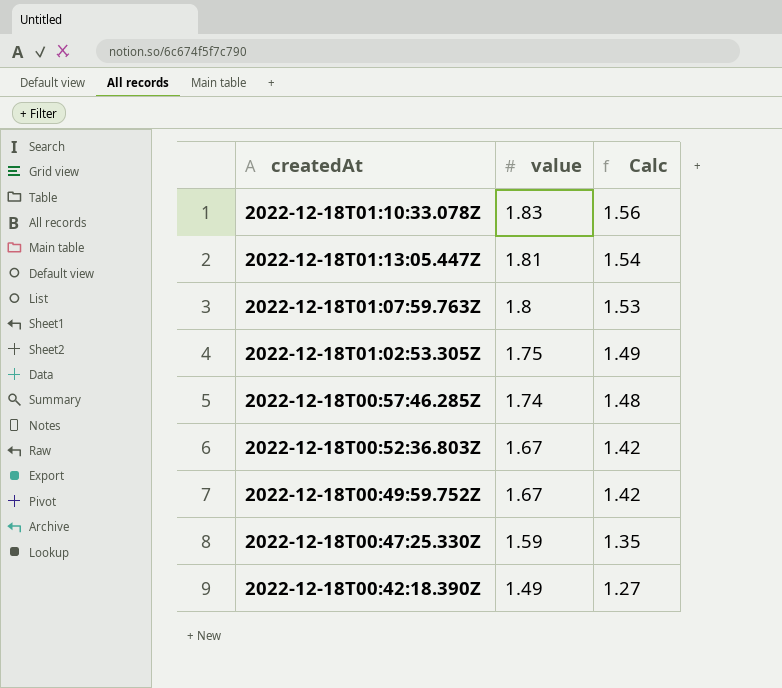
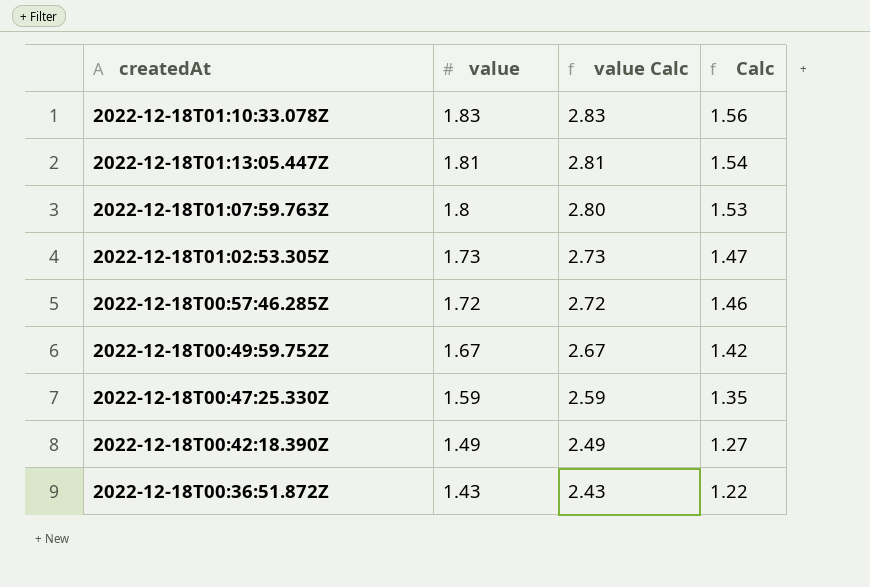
column value Calc | formula: none -> [value] + 1
row 2022-12-18T00:52:36.803Z: 1.67 | 1.42 -> none
2022-12-18T01:02:53.305Z | value: 1.75 -> 1.73
2022-12-18T01:02:53.305Z | Calc: 1.49 -> 1.47
2022-12-18T00:57:46.285Z | value: 1.74 -> 1.72
2022-12-18T00:57:46.285Z | Calc: 1.48 -> 1.46
row 2022-12-18T00:36:51.872Z: none -> 1.43 | 2.43 | 1.22

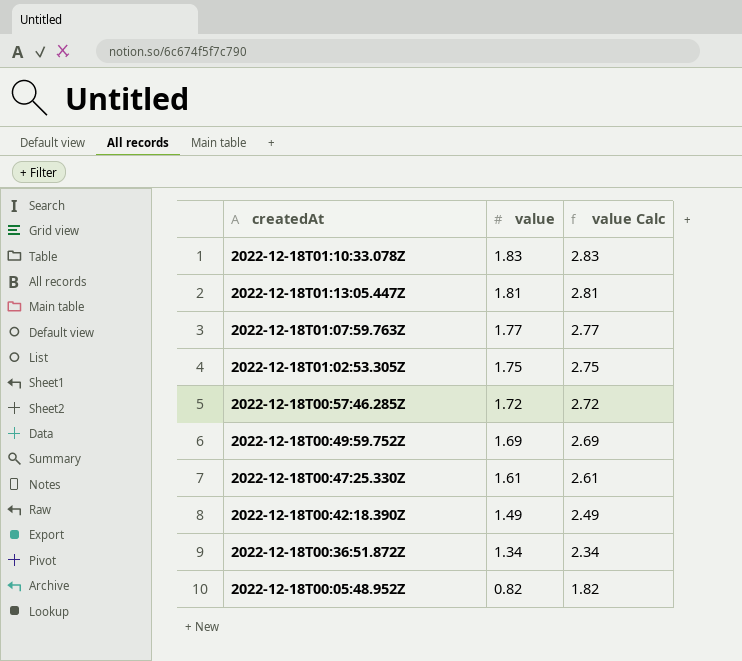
column Calc | formula: [value] * 0.85 -> none
2022-12-18T01:07:59.763Z | value: 1.8 -> 1.77
2022-12-18T01:07:59.763Z | value Calc: 2.80 -> 2.77
2022-12-18T01:02:53.305Z | value: 1.73 -> 1.75
2022-12-18T01:02:53.305Z | value Calc: 2.73 -> 2.75
2022-12-18T00:49:59.752Z | value: 1.67 -> 1.69
2022-12-18T00:49:59.752Z | value Calc: 2.67 -> 2.69
2022-12-18T00:47:25.330Z | value: 1.59 -> 1.61
2022-12-18T00:47:25.330Z | value Calc: 2.59 -> 2.61
2022-12-18T00:36:51.872Z | value: 1.43 -> 1.34
2022-12-18T00:36:51.872Z | value Calc: 2.43 -> 2.34
row 2022-12-18T00:05:48.952Z: none -> 0.82 | 1.82

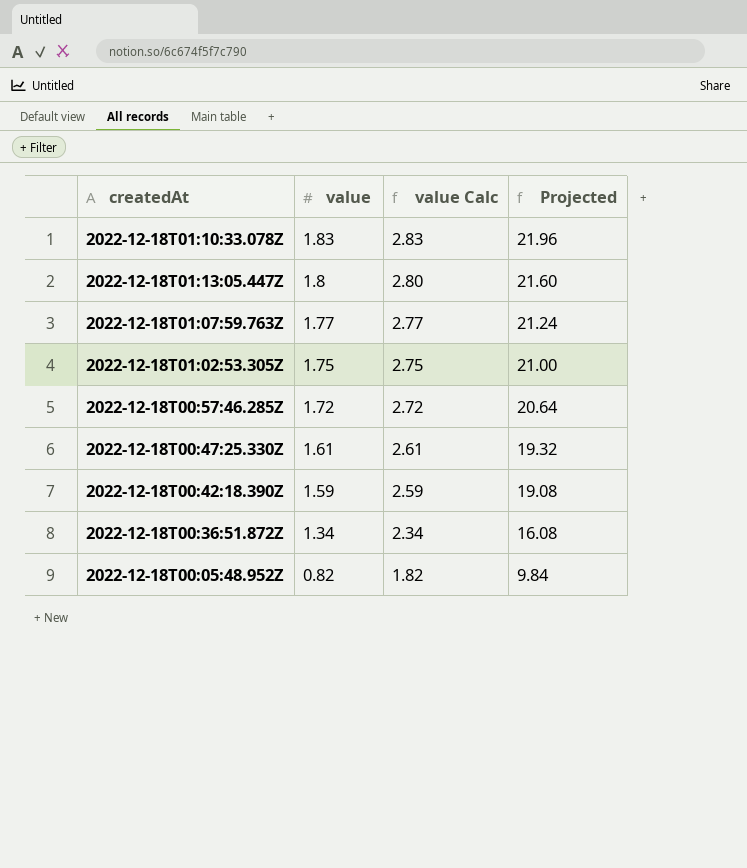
column Projected | formula: none -> [value] * 12
row 2022-12-18T00:49:59.752Z: 1.69 | 2.69 -> none
2022-12-18T01:13:05.447Z | value: 1.81 -> 1.8
2022-12-18T01:13:05.447Z | value Calc: 2.81 -> 2.80
2022-12-18T00:42:18.390Z | value: 1.49 -> 1.59
2022-12-18T00:42:18.390Z | value Calc: 2.49 -> 2.59

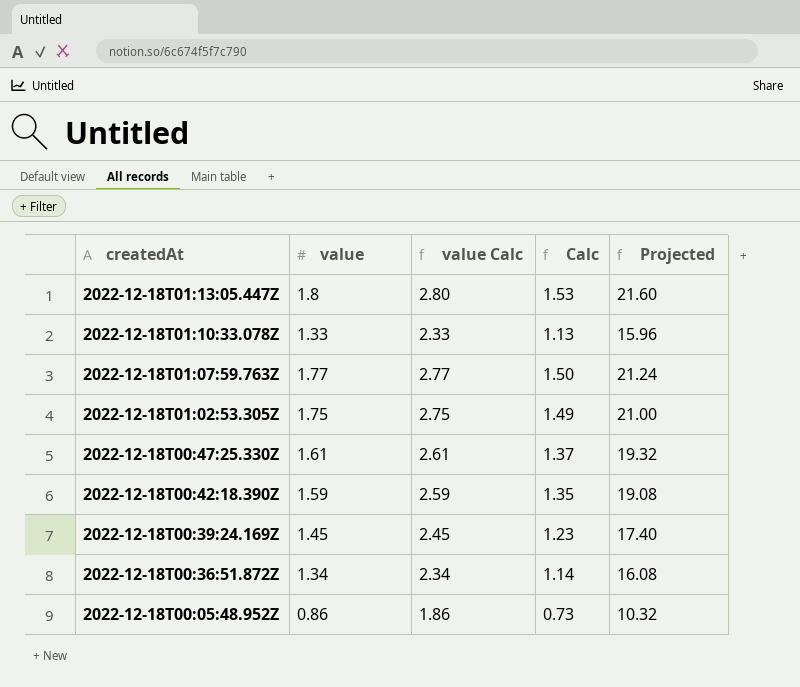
row order: value descending -> createdAt descending
column Calc | formula: none -> [value] * 0.85
row 2022-12-18T00:57:46.285Z: 1.72 | 2.72 | 20.64 -> none
2022-12-18T01:10:33.078Z | value: 1.83 -> 1.33
2022-12-18T01:10:33.078Z | value Calc: 2.83 -> 2.33
2022-12-18T01:10:33.078Z | Projected: 21.96 -> 15.96
row 2022-12-18T00:39:24.169Z: none -> 1.45 | 2.45 | 1.23 | 17.40
2022-12-18T00:05:48.952Z | value: 0.82 -> 0.86
2022-12-18T00:05:48.952Z | value Calc: 1.82 -> 1.86
2022-12-18T00:05:48.952Z | Projected: 9.84 -> 10.32

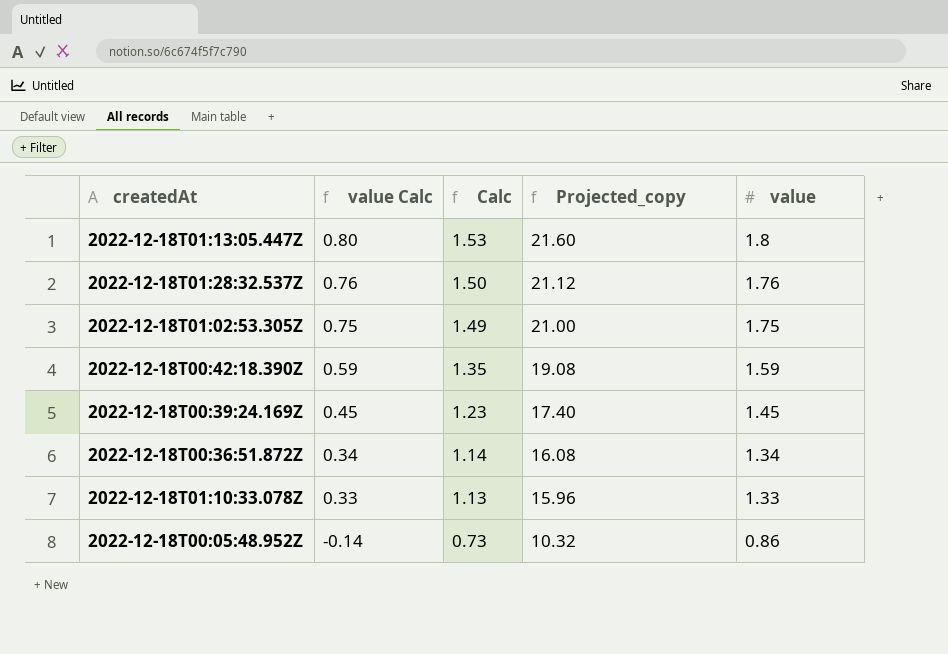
row order: createdAt descending -> value Calc descending
column value Calc | formula: [value] + 1 -> [value] - 1
column name: Projected -> Projected_copy
column value | position: 2 -> 5
row 2022-12-18T01:07:59.763Z: 1.77 | 2.77 | 1.50 | 21.24 -> none
row 2022-12-18T00:47:25.330Z: 1.61 | 2.61 | 1.37 | 19.32 -> none
row 2022-12-18T01:28:32.537Z: none -> 0.76 | 1.50 | 21.12 | 1.76

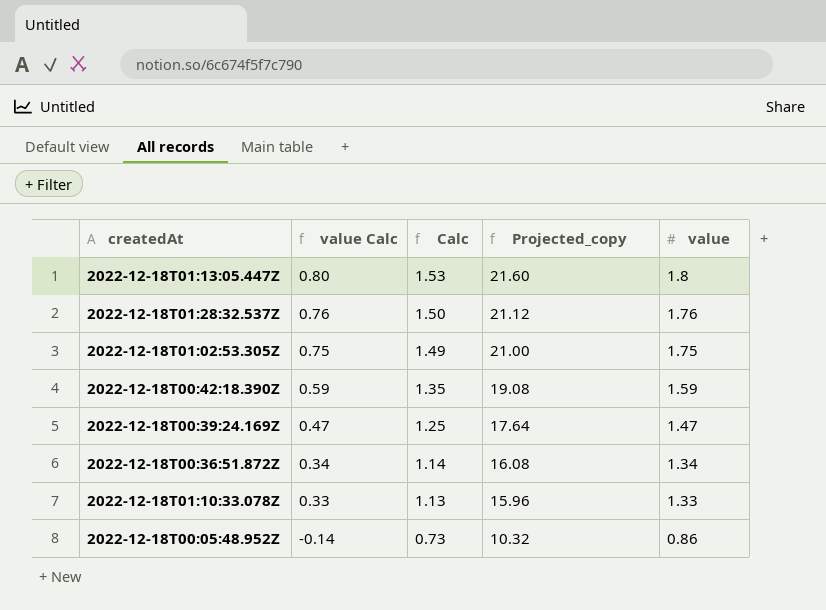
2022-12-18T00:39:24.169Z | value Calc: 0.45 -> 0.47
2022-12-18T00:39:24.169Z | Calc: 1.23 -> 1.25
2022-12-18T00:39:24.169Z | Projected_copy: 17.40 -> 17.64
2022-12-18T00:39:24.169Z | value: 1.45 -> 1.47

